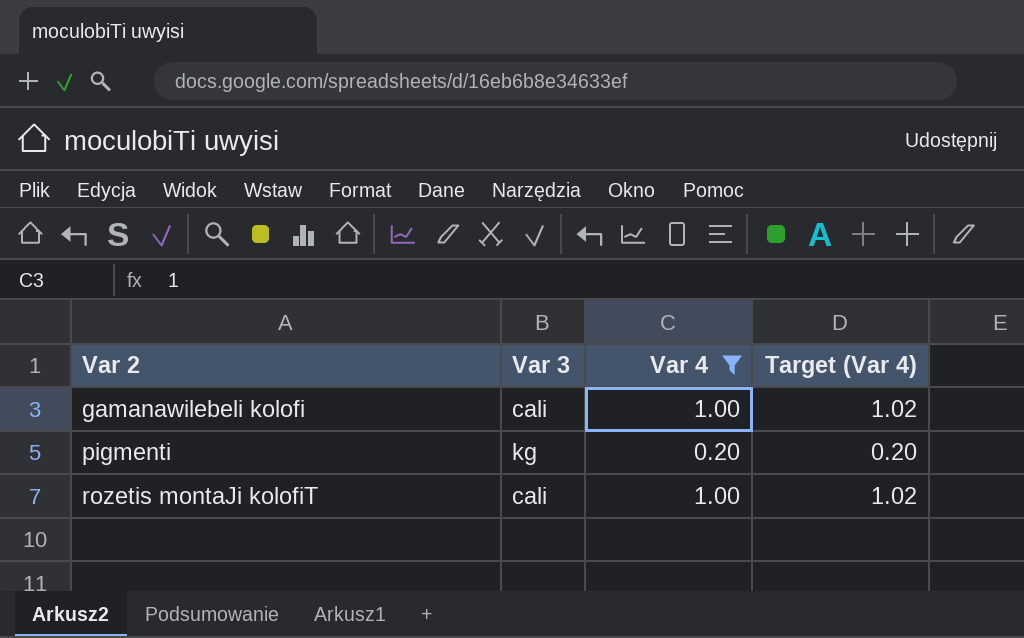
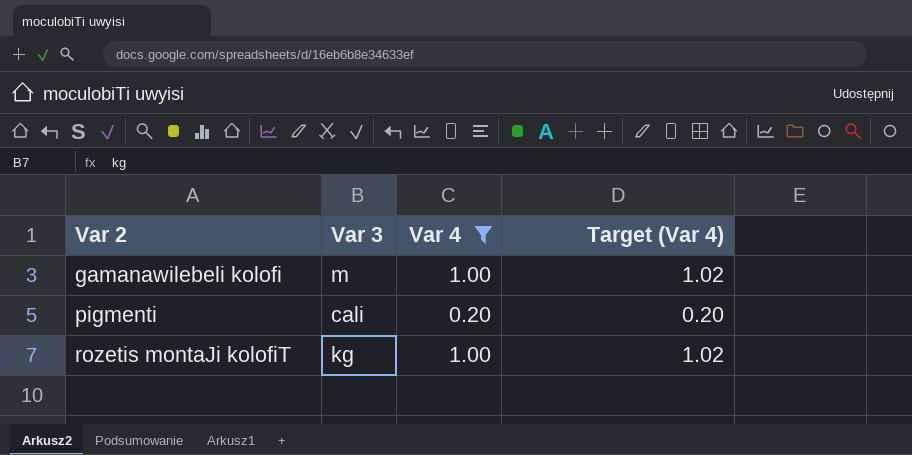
gamanawilebeli kolofi | Var 3: cali -> m
pigmenti | Var 3: kg -> cali
rozetis montaJi kolofiT | Var 3: cali -> kg

